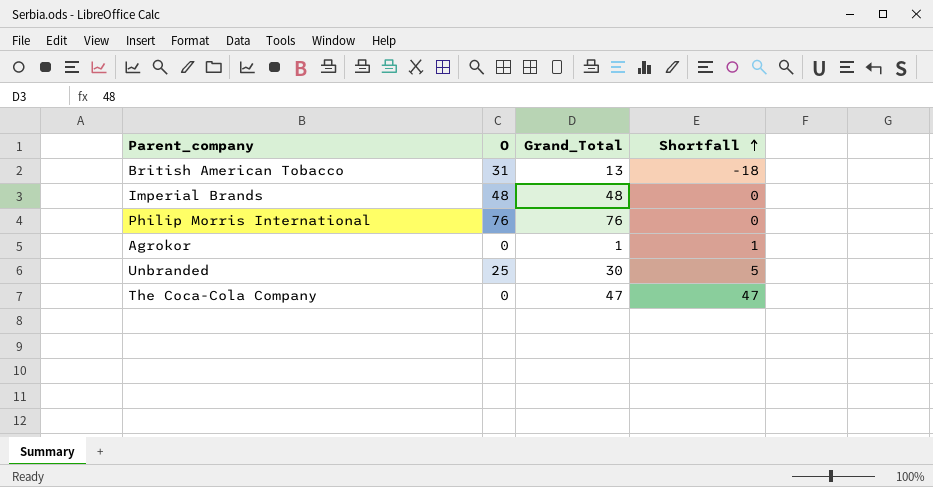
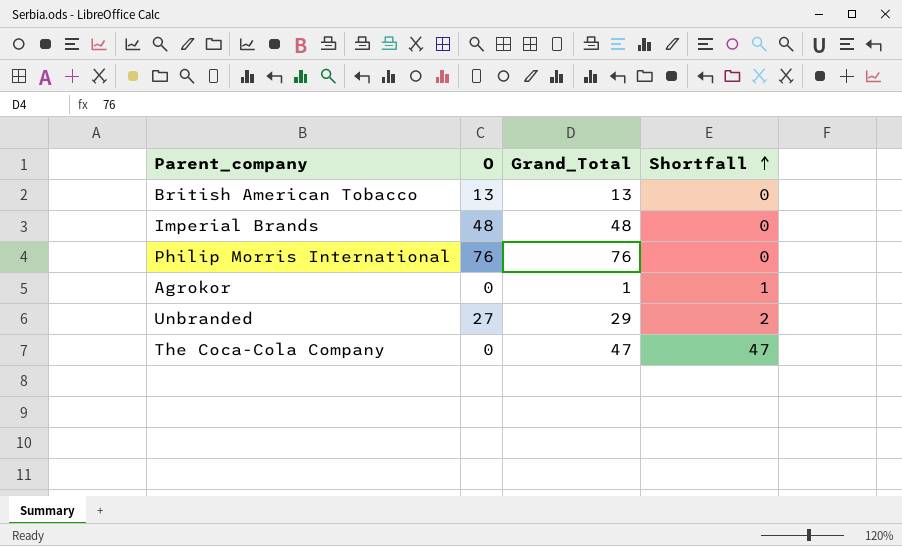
British American Tobacco | O: 31 -> 13
British American Tobacco | Shortfall: -18 -> 0
Unbranded | O: 25 -> 27
Unbranded | Grand_Total: 30 -> 29
Unbranded | Shortfall: 5 -> 2

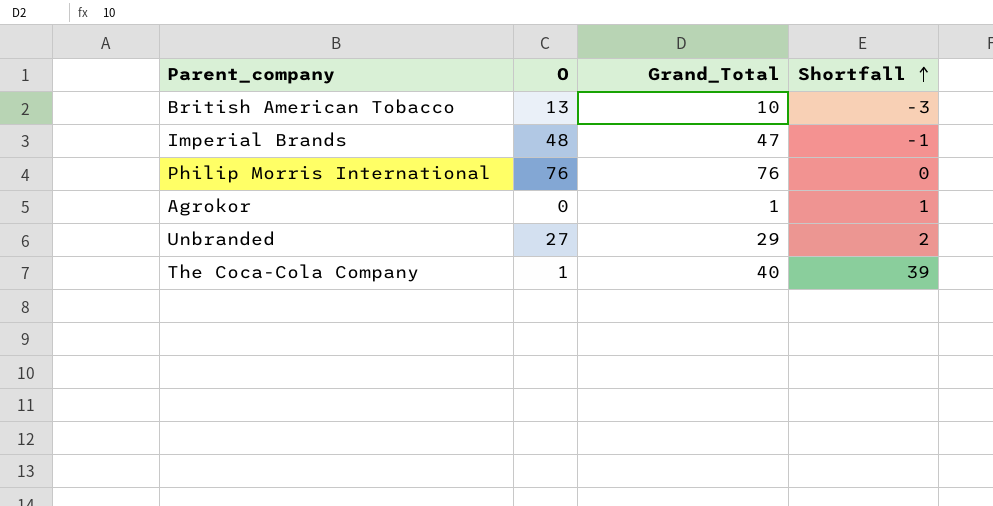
British American Tobacco | Grand_Total: 13 -> 10
British American Tobacco | Shortfall: 0 -> -3
Imperial Brands | Grand_Total: 48 -> 47
Imperial Brands | Shortfall: 0 -> -1
The Coca-Cola Company | O: 0 -> 1
The Coca-Cola Company | Grand_Total: 47 -> 40
The Coca-Cola Company | Shortfall: 47 -> 39

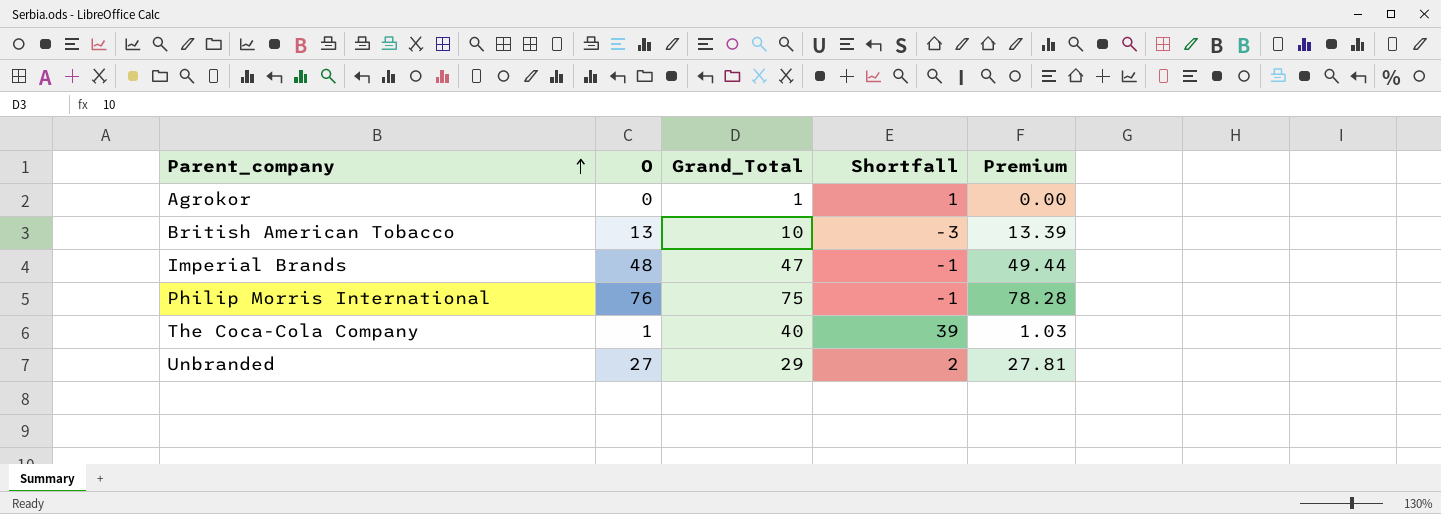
row order: Shortfall ascending -> Parent_company ascending
column Premium | formula: none -> [O] * 1.03
Philip Morris International | Grand_Total: 76 -> 75
Philip Morris International | Shortfall: 0 -> -1

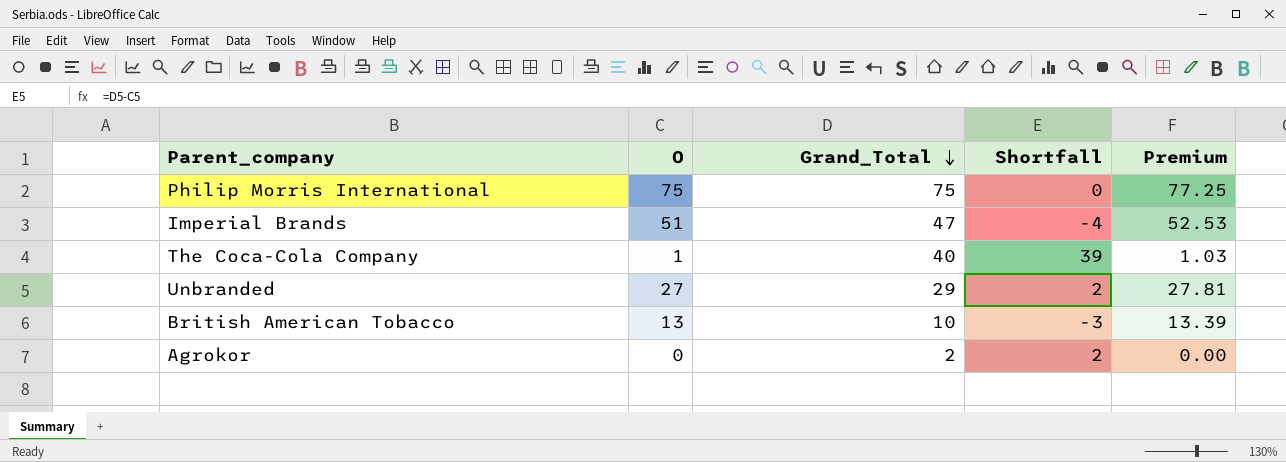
row order: Parent_company ascending -> Grand_Total descending
Philip Morris International | O: 76 -> 75
Philip Morris International | Shortfall: -1 -> 0
Philip Morris International | Premium: 78.28 -> 77.25
Imperial Brands | O: 48 -> 51
Imperial Brands | Shortfall: -1 -> -4
Imperial Brands | Premium: 49.44 -> 52.53
Agrokor | Grand_Total: 1 -> 2
Agrokor | Shortfall: 1 -> 2

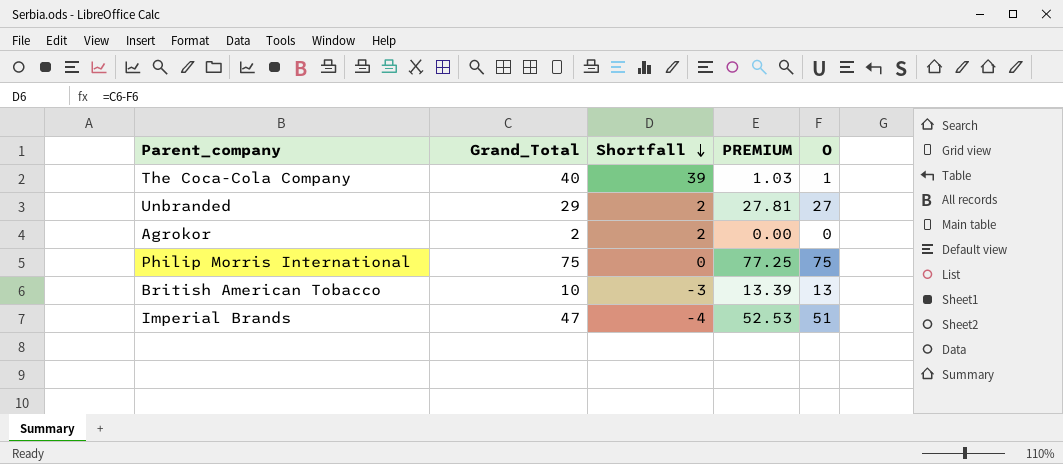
row order: Grand_Total descending -> Shortfall descending
column name: Premium -> PREMIUM
column O | position: 2 -> 5

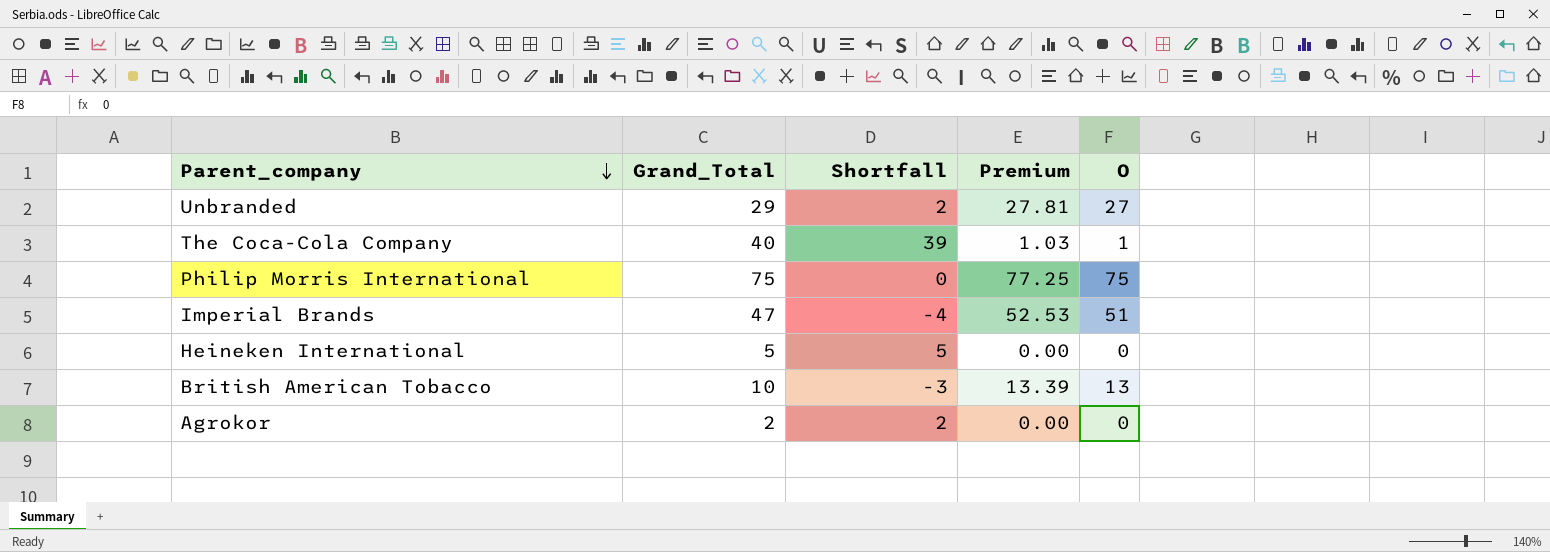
row order: Shortfall descending -> Parent_company descending
column name: PREMIUM -> Premium
row Heineken International: none -> 5 | 5 | 0.00 | 0

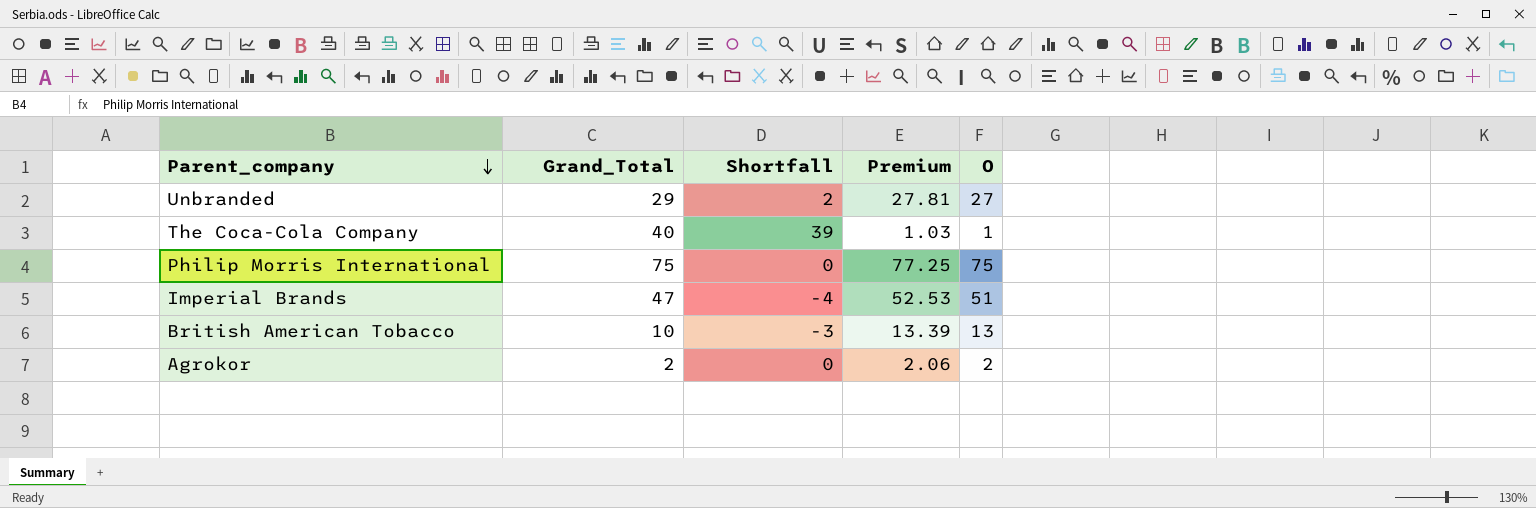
row Heineken International: 5 | 5 | 0.00 | 0 -> none
Agrokor | Shortfall: 2 -> 0
Agrokor | Premium: 0.00 -> 2.06
Agrokor | O: 0 -> 2

